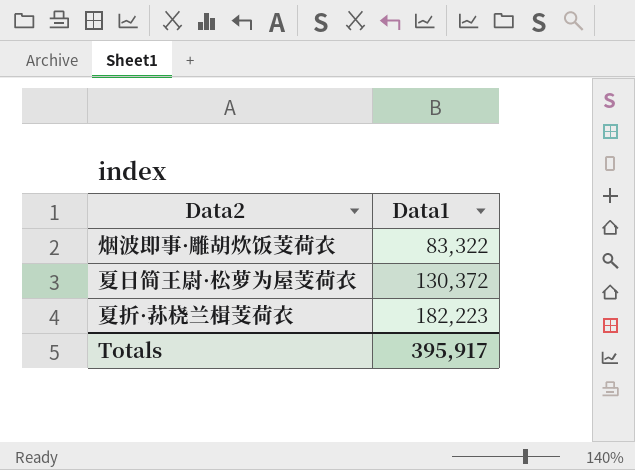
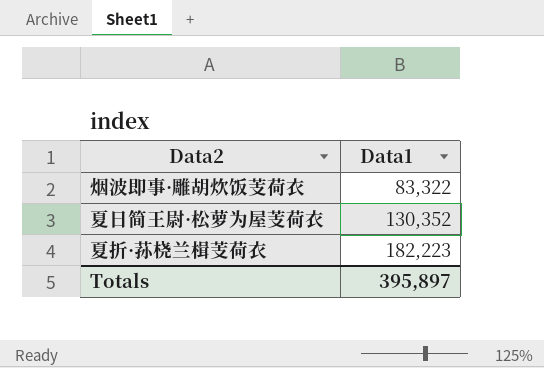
夏日简王尉·松萝为屋芰荷衣 | Data1: 130,372 -> 130,352
Totals | Data1: 395,917 -> 395,897

